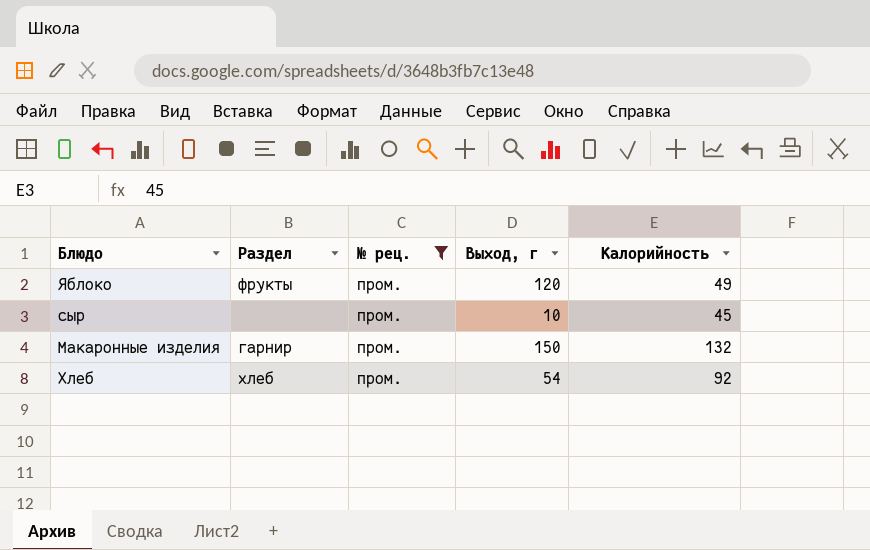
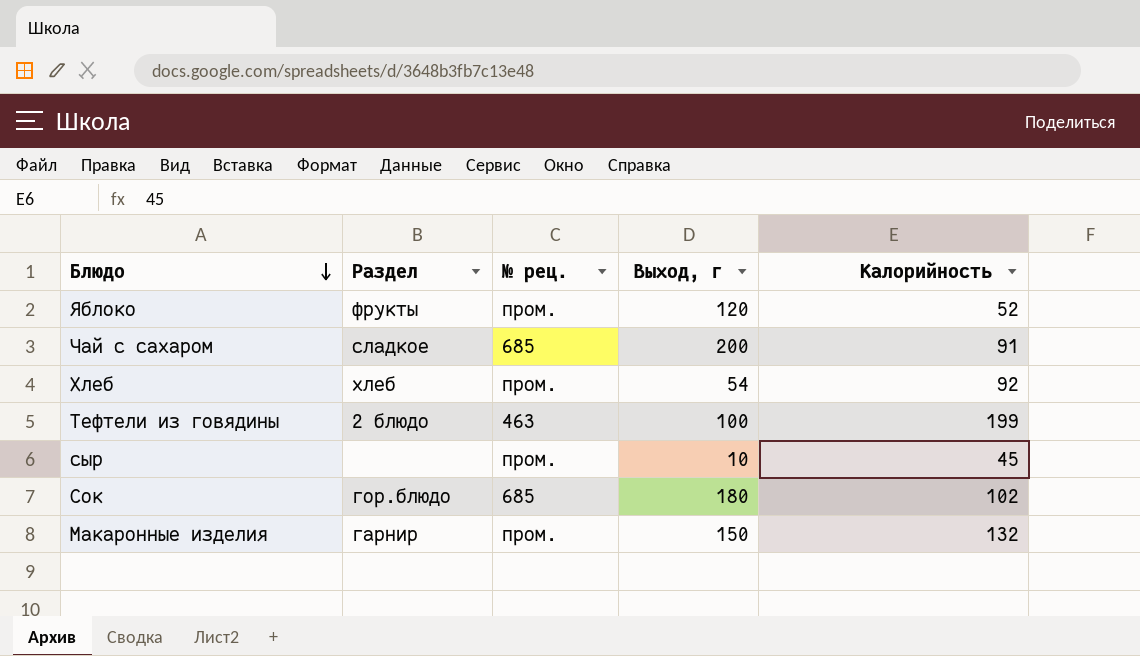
filter: № рец. = пром. -> none
row order: none -> Блюдо descending
Яблоко | Калорийность: 49 -> 52

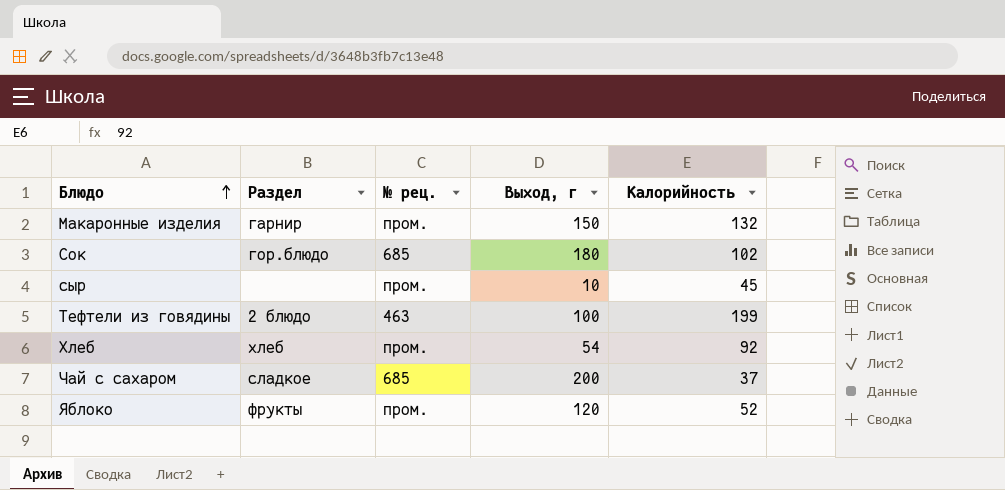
row order: Блюдо descending -> Блюдо ascending
Чай с сахаром | Калорийность: 91 -> 37

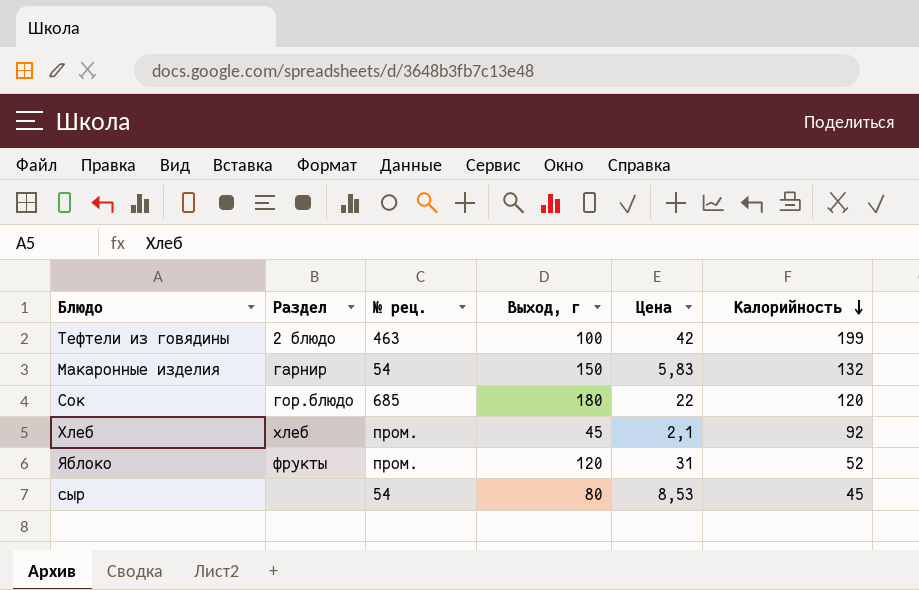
row order: Блюдо ascending -> Калорийность descending
column Цена | position: none -> 5
row Чай с сахаром: сладкое | 685 | 200 | 37 -> none
Макаронные изделия | № рец.: пром. -> 54
Сок | Калорийность: 102 -> 120
Хлеб | Выход, г: 54 -> 45
сыр | № рец.: пром. -> 54
сыр | Выход, г: 10 -> 80

